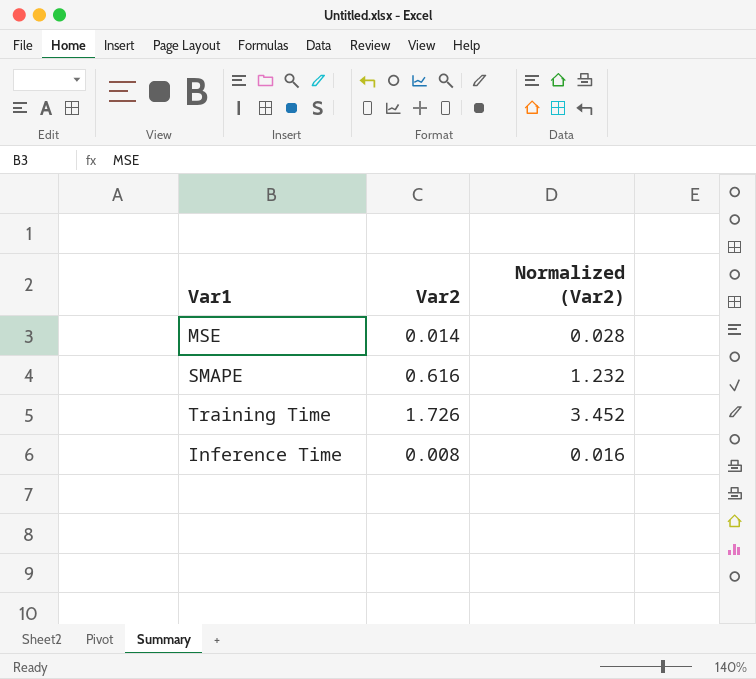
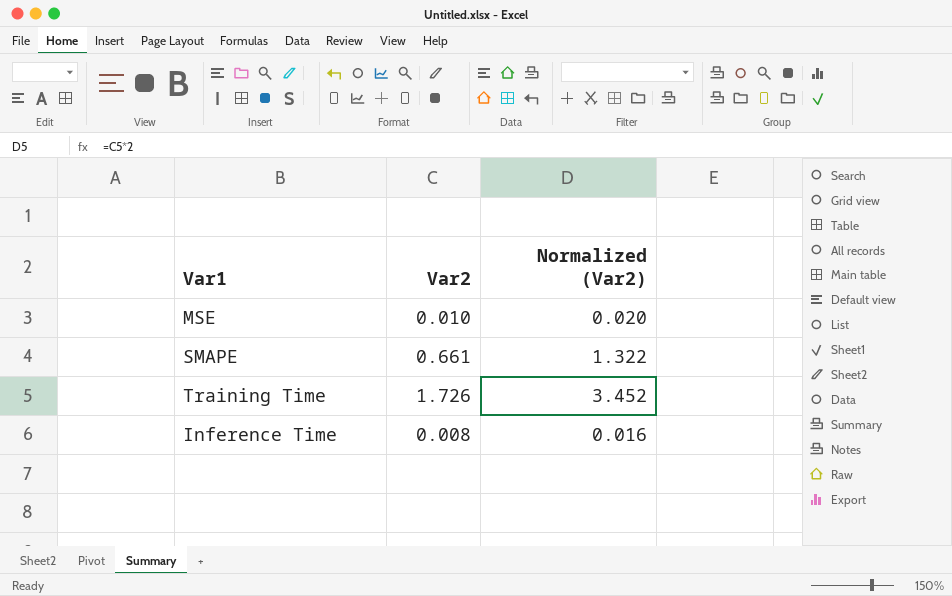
MSE | Var2: 0.014 -> 0.010
MSE | Normalized (Var2): 0.028 -> 0.020
SMAPE | Var2: 0.616 -> 0.661
SMAPE | Normalized (Var2): 1.232 -> 1.322

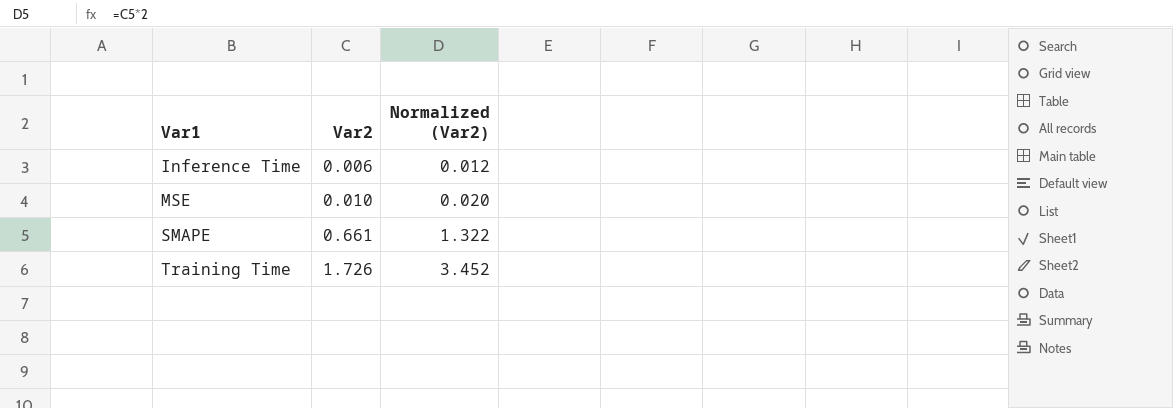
row order: none -> Var1 ascending
Inference Time | Var2: 0.008 -> 0.006
Inference Time | Normalized (Var2): 0.016 -> 0.012

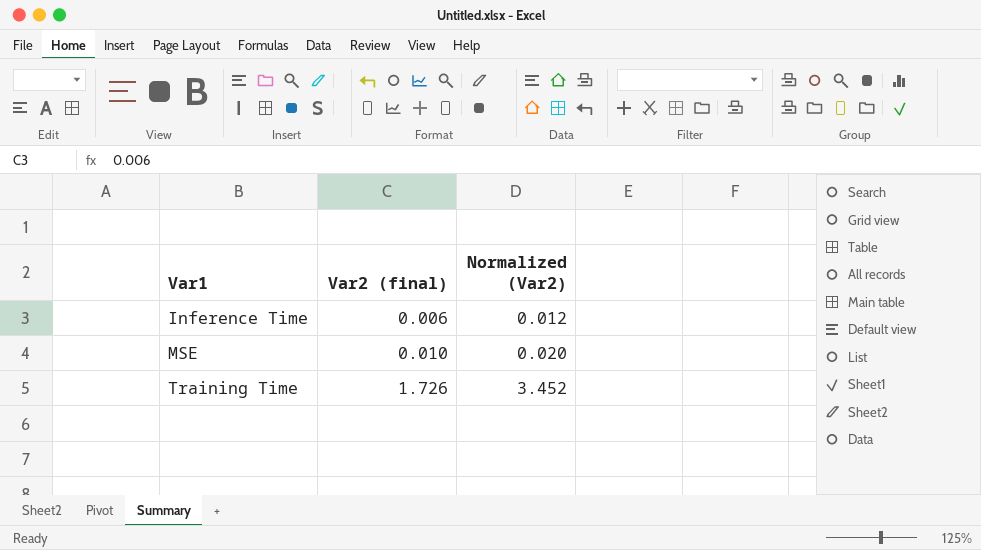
column name: Var2 -> Var2 (final)
row SMAPE: 0.661 | 1.322 -> none

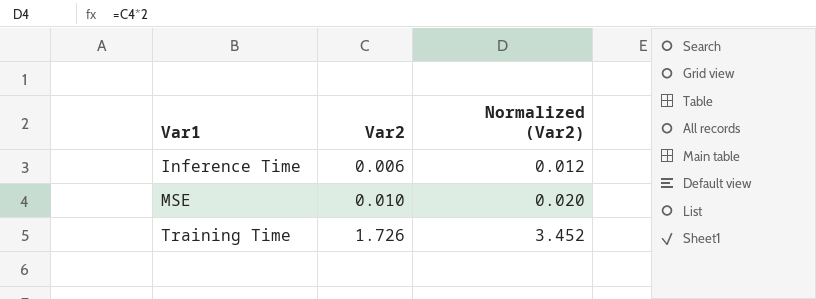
column name: Var2 (final) -> Var2

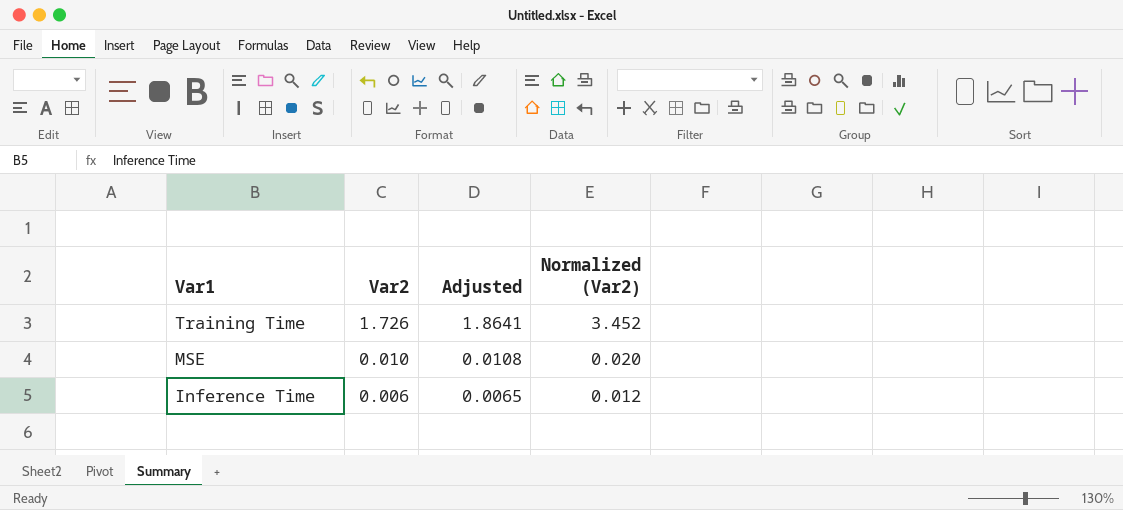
row order: Var1 ascending -> Var1 descending
column Adjusted | formula: none -> [Var2] * 1.08

